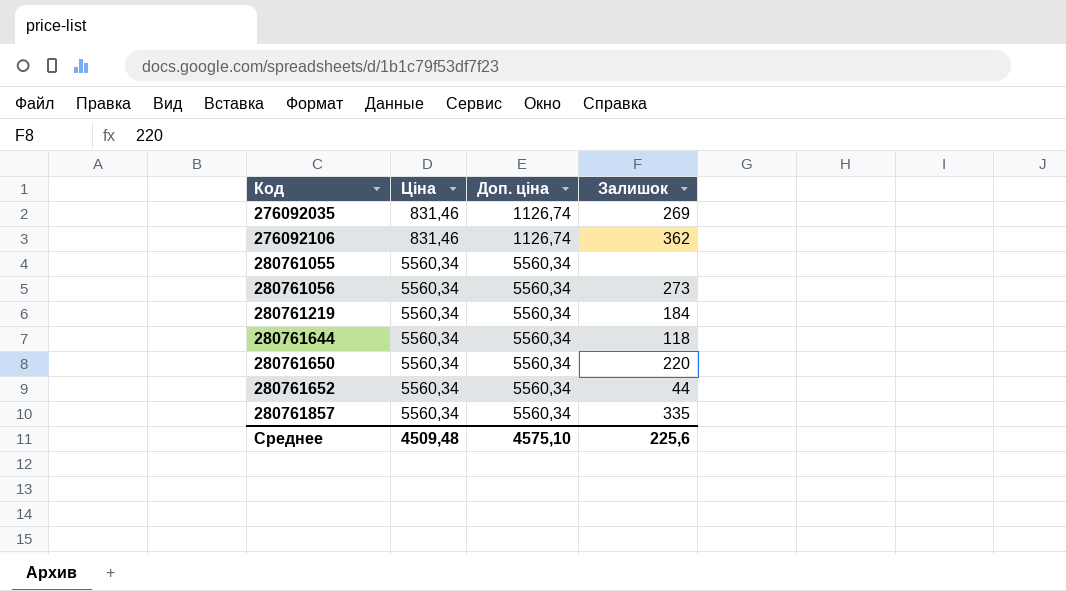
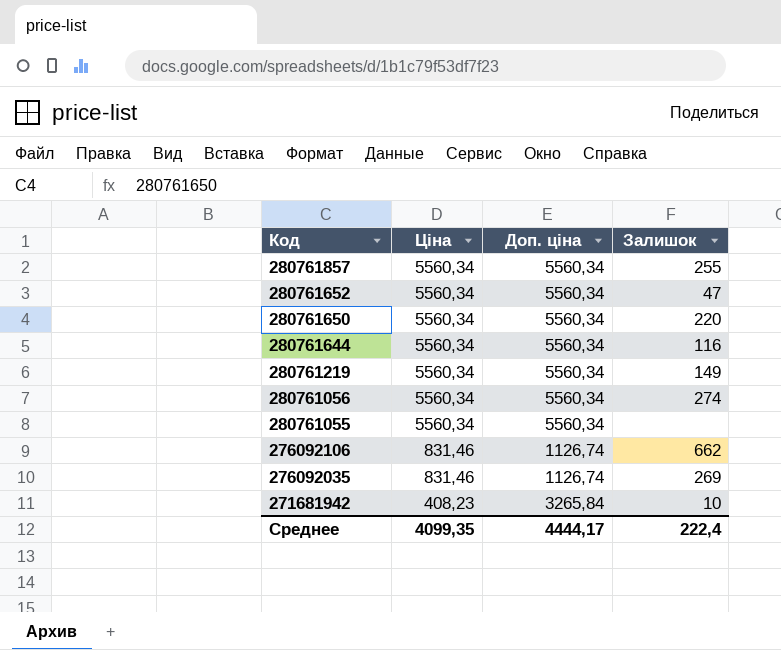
row order: Код ascending -> Код descending
280761857 | Залишок: 335 -> 255
280761652 | Залишок: 44 -> 47
280761644 | Залишок: 118 -> 116
280761219 | Залишок: 184 -> 149
280761056 | Залишок: 273 -> 274
276092106 | Залишок: 362 -> 662
row 271681942: none -> 408,23 | 3265,84 | 10
Среднее | Ціна: 4509,48 -> 4099,35
Среднее | Доп. ціна: 4575,10 -> 4444,17
Среднее | Залишок: 225,6 -> 222,4

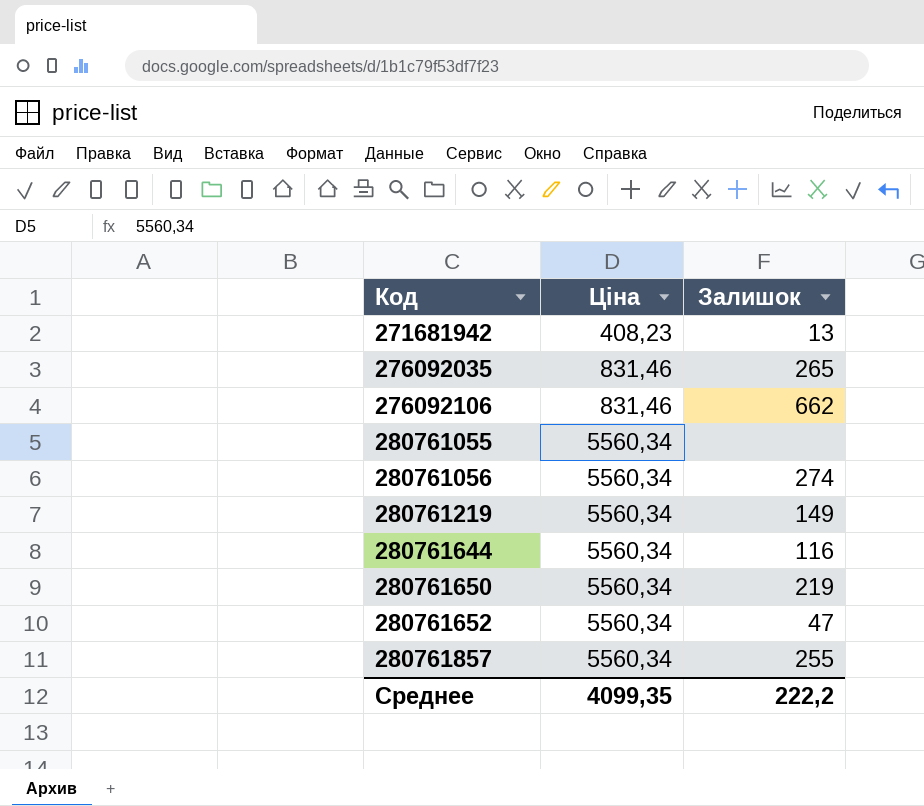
row order: Код descending -> Код ascending
column Доп. ціна | position: 3 -> none
271681942 | Залишок: 10 -> 13
276092035 | Залишок: 269 -> 265
280761650 | Залишок: 220 -> 219
Среднее | Залишок: 222,4 -> 222,2

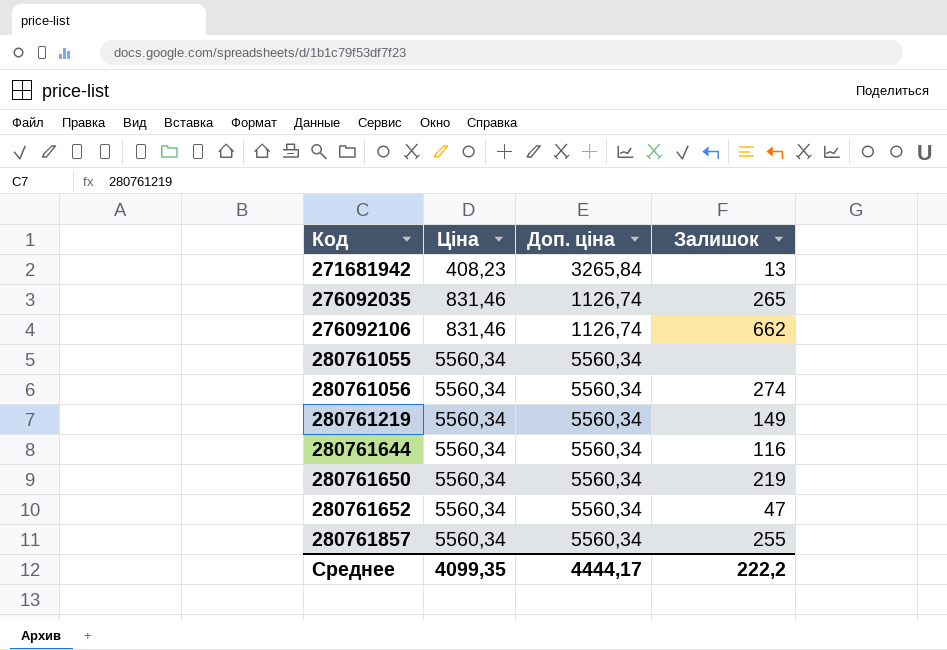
column Доп. ціна | position: none -> 3

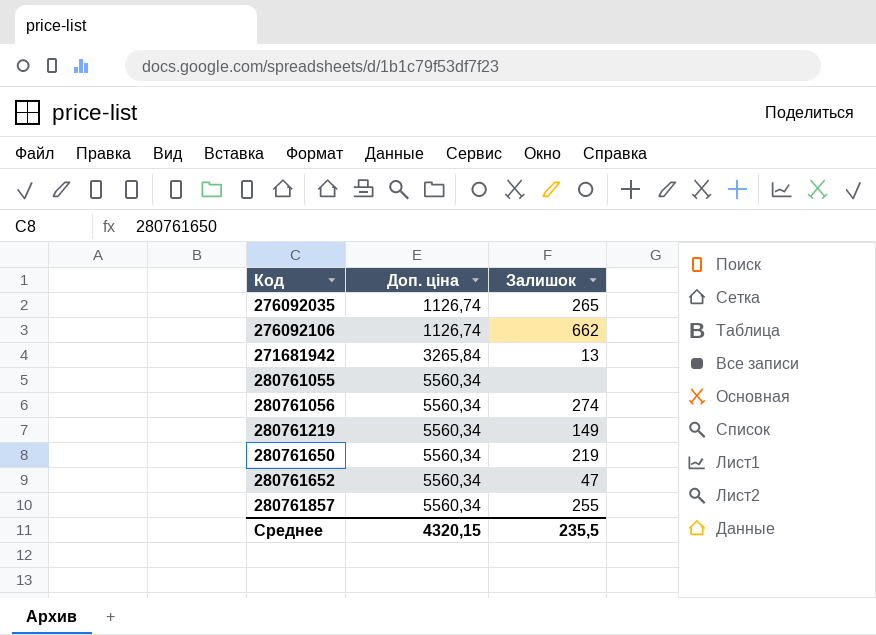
row order: Код ascending -> Доп. ціна ascending
column Ціна | position: 2 -> none
row 280761644: 5560,34 | 5560,34 | 116 -> none
Среднее | Доп. ціна: 4444,17 -> 4320,15
Среднее | Залишок: 222,2 -> 235,5

